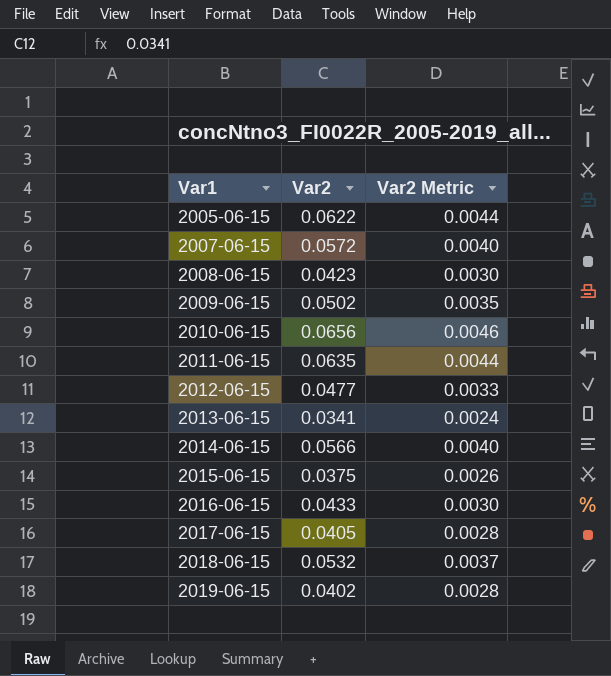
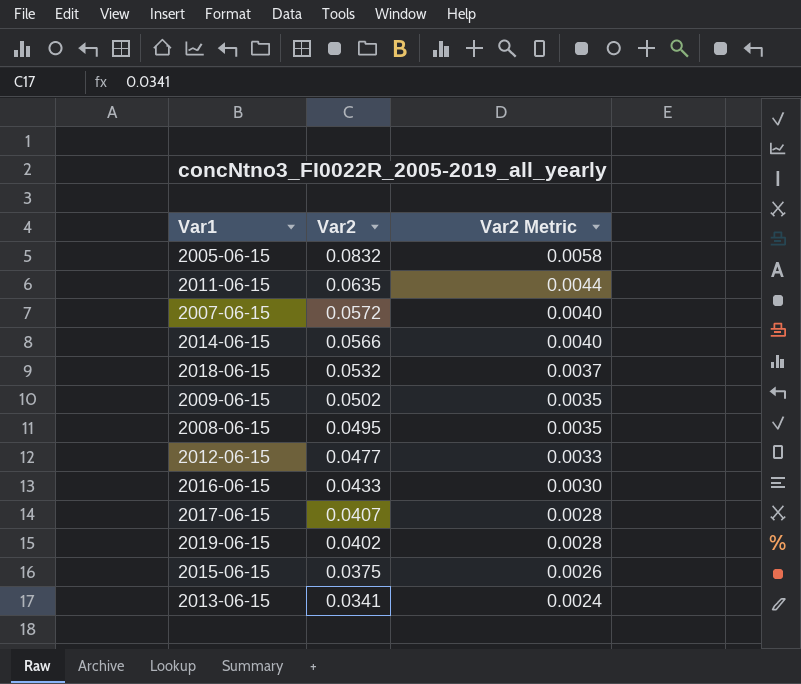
row order: Var1 ascending -> Var2 descending
row 2010-06-15: 0.0656 | 0.0046 -> none
2005-06-15 | Var2: 0.0622 -> 0.0832
2005-06-15 | Var2 Metric: 0.0044 -> 0.0058
2008-06-15 | Var2: 0.0423 -> 0.0495
2008-06-15 | Var2 Metric: 0.0030 -> 0.0035
2017-06-15 | Var2: 0.0405 -> 0.0407

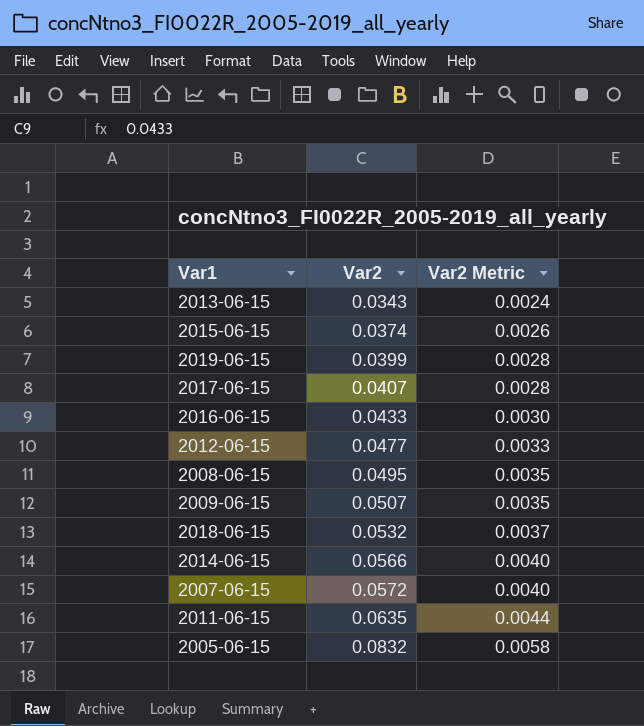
row order: Var2 descending -> Var2 ascending
2013-06-15 | Var2: 0.0341 -> 0.0343
2015-06-15 | Var2: 0.0375 -> 0.0374
2019-06-15 | Var2: 0.0402 -> 0.0399
2009-06-15 | Var2: 0.0502 -> 0.0507

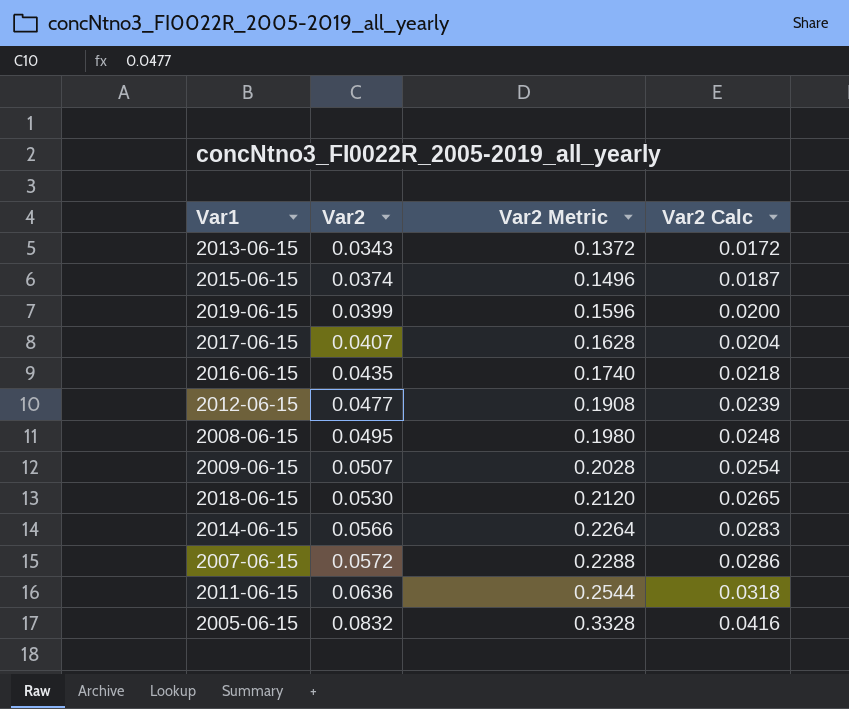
column Var2 Metric | formula: [Var2] * 0.07 -> [Var2] * 4
column Var2 Calc | formula: none -> [Var2] * 0.5
2016-06-15 | Var2: 0.0433 -> 0.0435
2018-06-15 | Var2: 0.0532 -> 0.0530
2011-06-15 | Var2: 0.0635 -> 0.0636

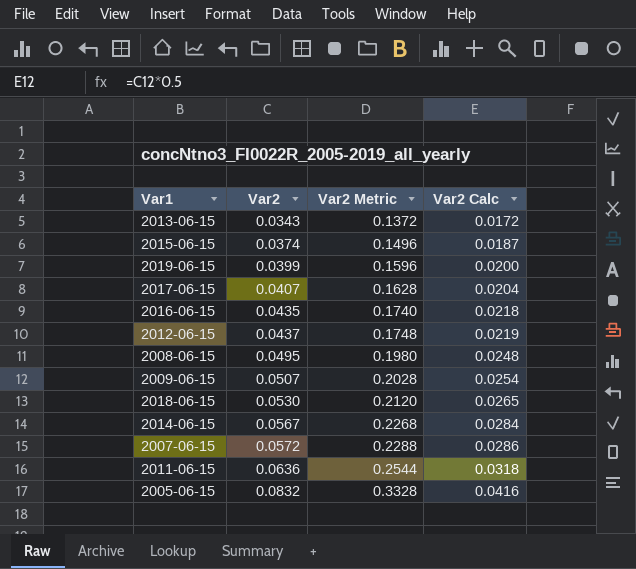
2012-06-15 | Var2: 0.0477 -> 0.0437
2012-06-15 | Var2 Metric: 0.1908 -> 0.1748
2012-06-15 | Var2 Calc: 0.0239 -> 0.0219
2014-06-15 | Var2: 0.0566 -> 0.0567
2014-06-15 | Var2 Metric: 0.2264 -> 0.2268
2014-06-15 | Var2 Calc: 0.0283 -> 0.0284

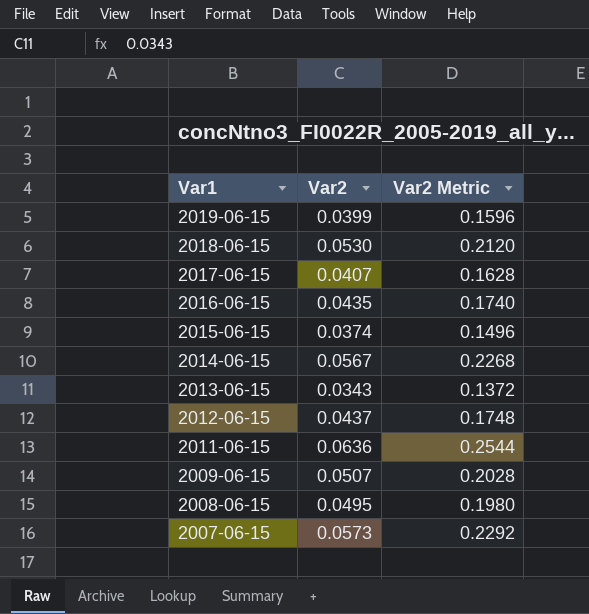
row order: Var2 ascending -> Var1 descending
column Var2 Calc | formula: [Var2] * 0.5 -> none
row 2005-06-15: 0.0832 | 0.3328 | 0.0416 -> none
2007-06-15 | Var2: 0.0572 -> 0.0573
2007-06-15 | Var2 Metric: 0.2288 -> 0.2292

